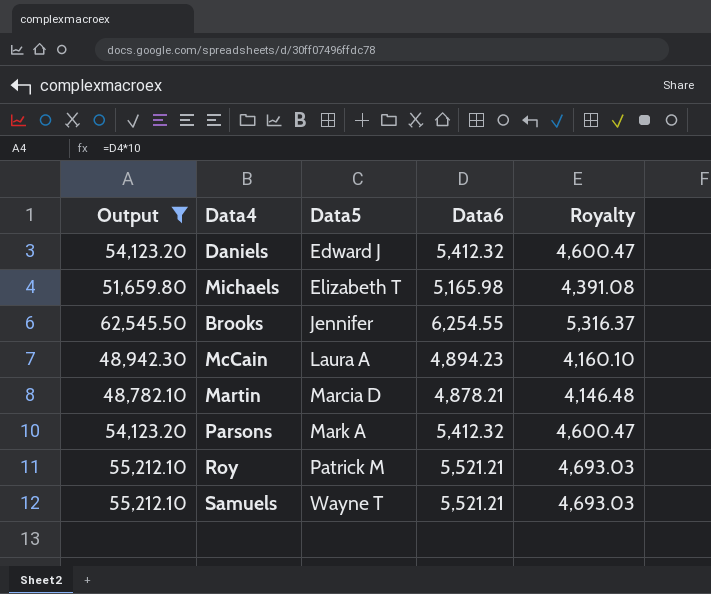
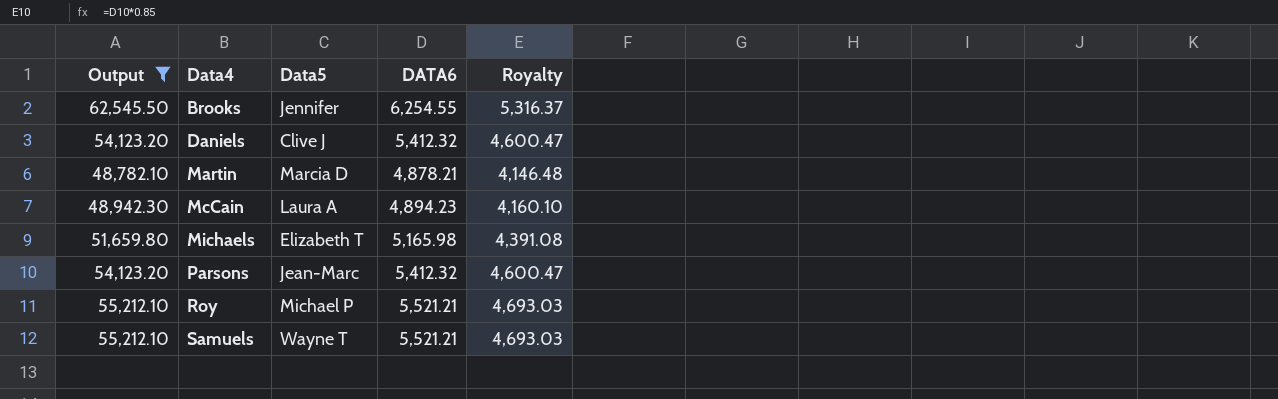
row order: Data5 ascending -> Data4 ascending
column name: Data6 -> DATA6
Daniels | Data5: Edward J -> Clive J
Parsons | Data5: Mark A -> Jean-Marc
Roy | Data5: Patrick M -> Michael P

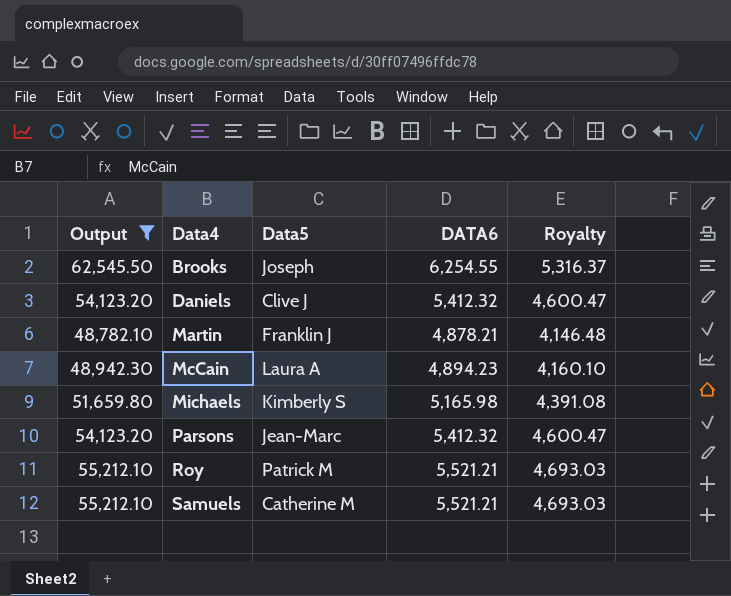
Brooks | Data5: Jennifer -> Joseph
Martin | Data5: Marcia D -> Franklin J
Michaels | Data5: Elizabeth T -> Kimberly S
Roy | Data5: Michael P -> Patrick M
Samuels | Data5: Wayne T -> Catherine M

